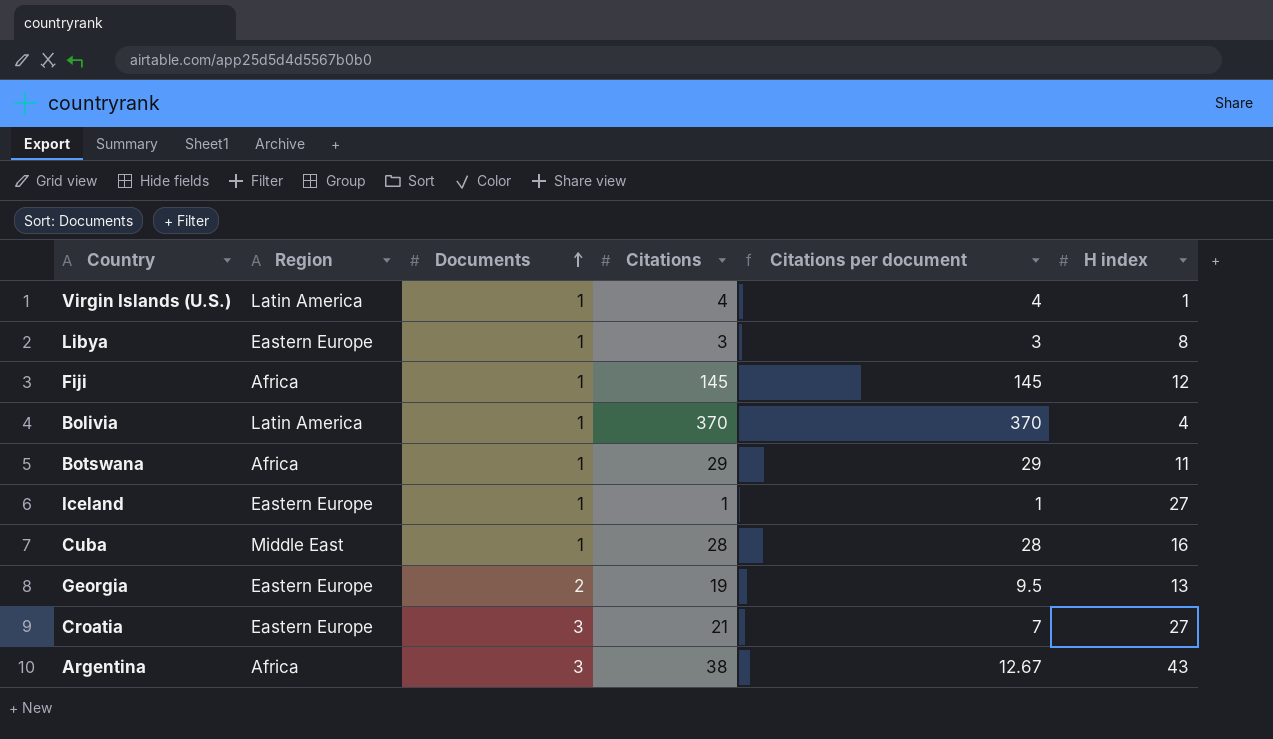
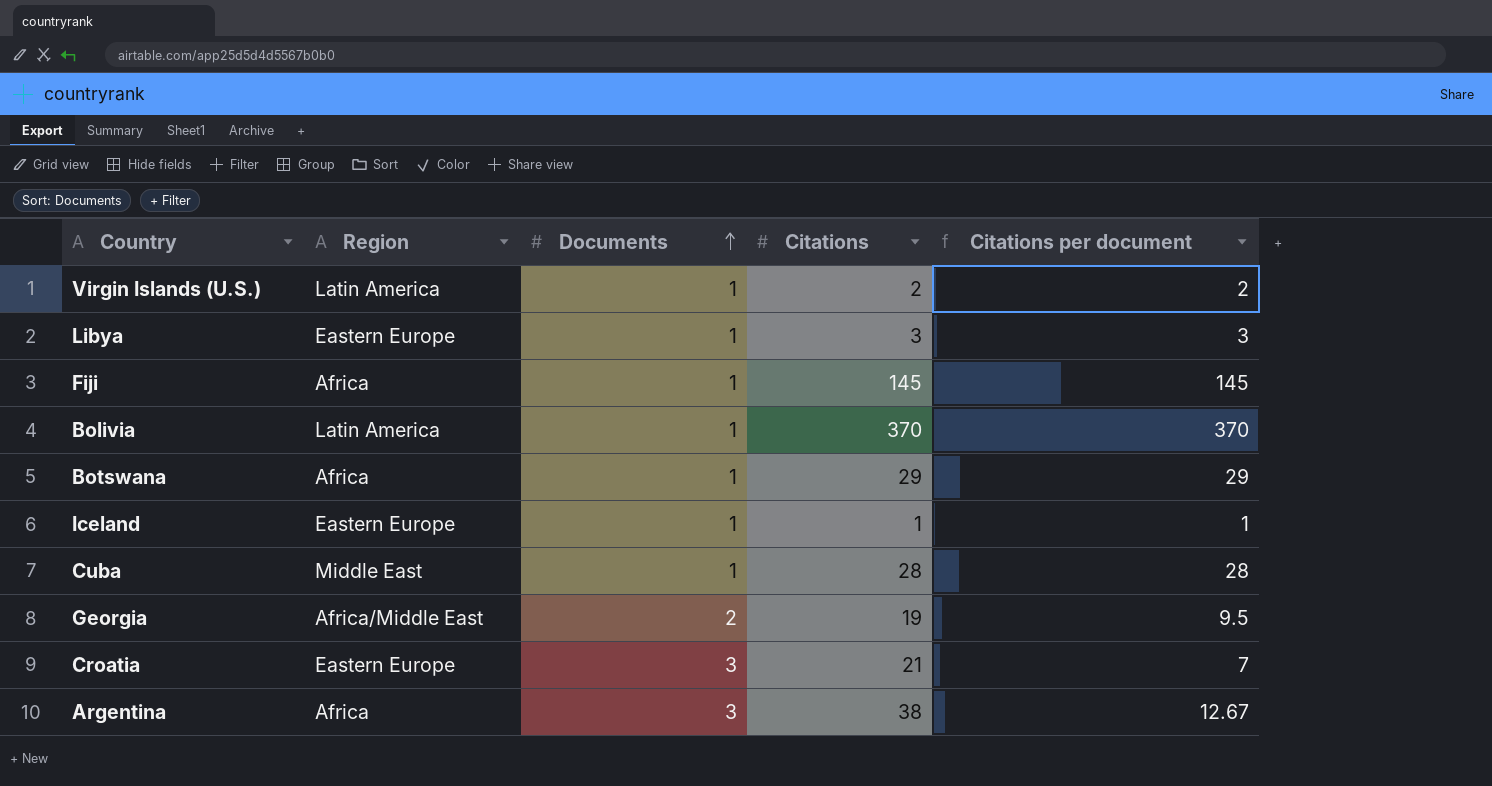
column H index | position: 6 -> none
Virgin Islands (U.S.) | Citations: 4 -> 2
Virgin Islands (U.S.) | Citations per document: 4 -> 2
Georgia | Region: Eastern Europe -> Africa/Middle East

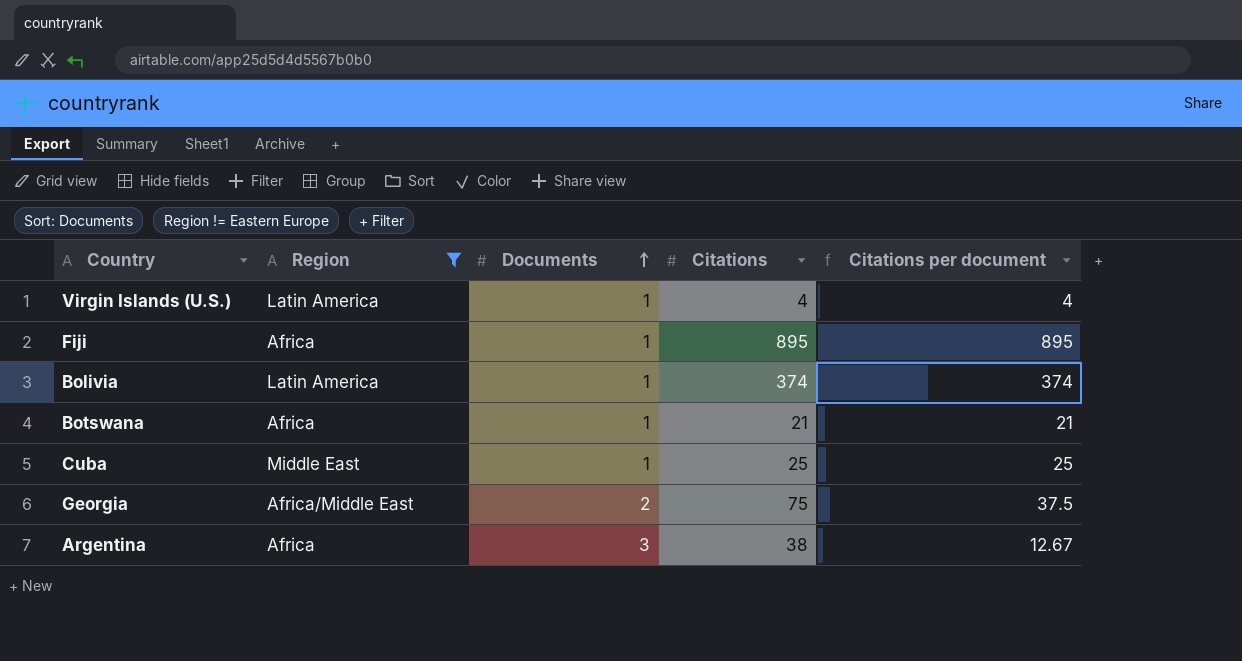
filter: none -> Region != Eastern Europe
Virgin Islands (U.S.) | Citations: 2 -> 4
Virgin Islands (U.S.) | Citations per document: 2 -> 4
Fiji | Citations: 145 -> 895
Fiji | Citations per document: 145 -> 895
Bolivia | Citations: 370 -> 374
Bolivia | Citations per document: 370 -> 374
Botswana | Citations: 29 -> 21
Botswana | Citations per document: 29 -> 21
Cuba | Citations: 28 -> 25
Cuba | Citations per document: 28 -> 25
Georgia | Citations: 19 -> 75
Georgia | Citations per document: 9.5 -> 37.5

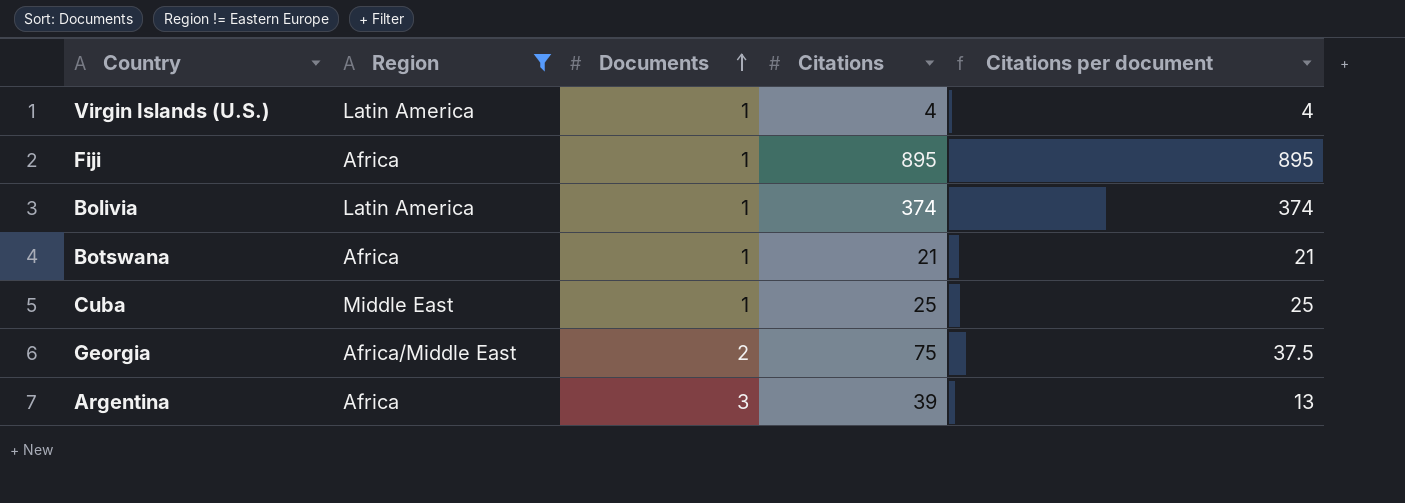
Argentina | Citations: 38 -> 39
Argentina | Citations per document: 12.67 -> 13

